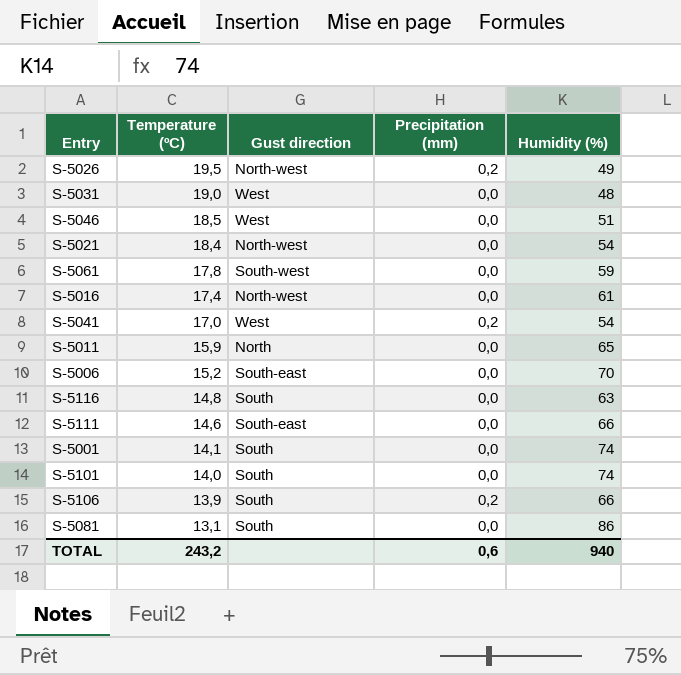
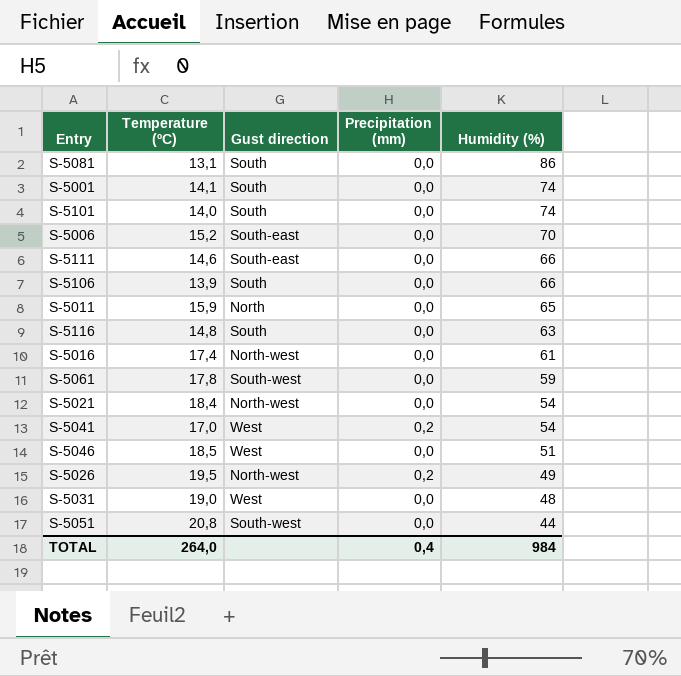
row order: Temperature (ºC) descending -> Humidity (%) descending
S-5106 | Precipitation (mm): 0,2 -> 0,0
row S-5051: none -> 20,8 | South-west | 0,0 | 44
TOTAL | Temperature (ºC): 243,2 -> 264,0
TOTAL | Precipitation (mm): 0,6 -> 0,4
TOTAL | Humidity (%): 940 -> 984

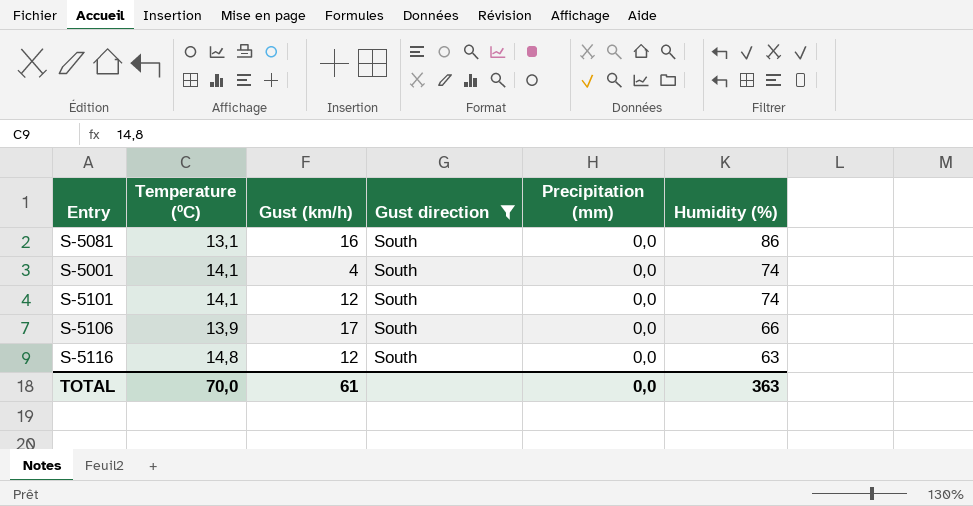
filter: none -> Gust direction = South
column Gust (km/h) | position: none -> 3
S-5101 | Temperature (ºC): 14,0 -> 14,1
TOTAL | Temperature (ºC): 264,0 -> 70,0
TOTAL | Precipitation (mm): 0,4 -> 0,0
TOTAL | Humidity (%): 984 -> 363

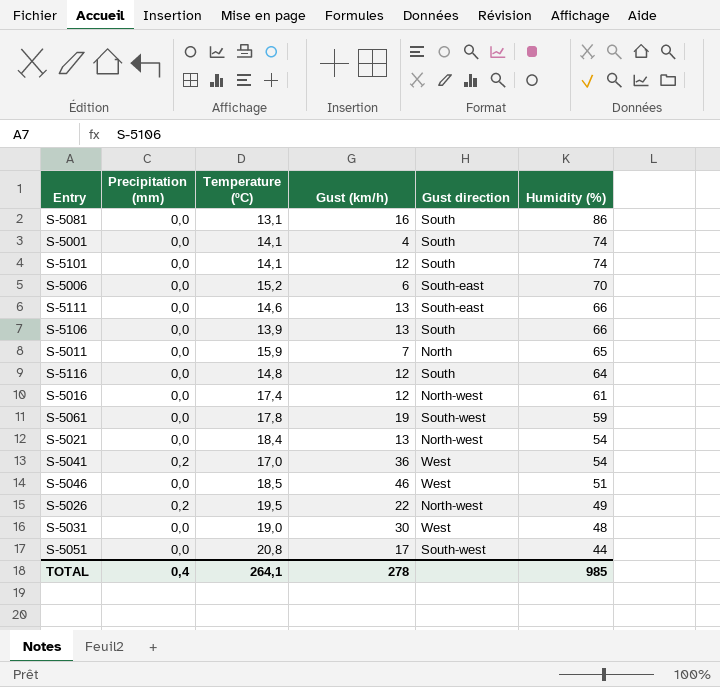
filter: Gust direction = South -> none
column Precipitation (mm) | position: 5 -> 2
S-5106 | Gust (km/h): 17 -> 13
S-5116 | Humidity (%): 63 -> 64
TOTAL | Precipitation (mm): 0,0 -> 0,4
TOTAL | Temperature (ºC): 70,0 -> 264,1
TOTAL | Gust (km/h): 61 -> 278
TOTAL | Humidity (%): 363 -> 985

